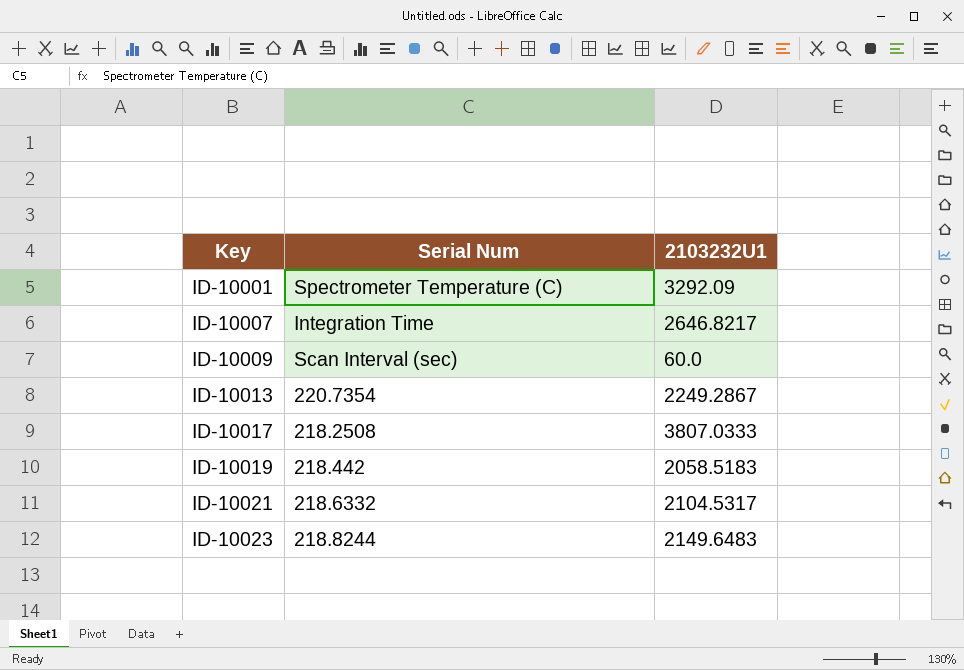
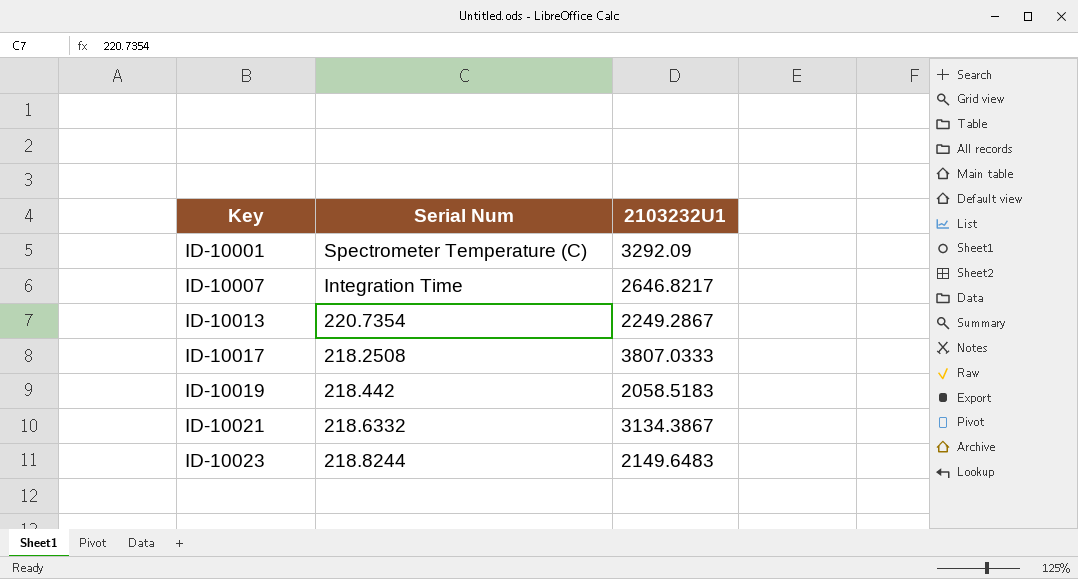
row ID-10009: Scan Interval (sec) | 60.0 -> none
ID-10021 | 2103232U1: 2104.5317 -> 3134.3867

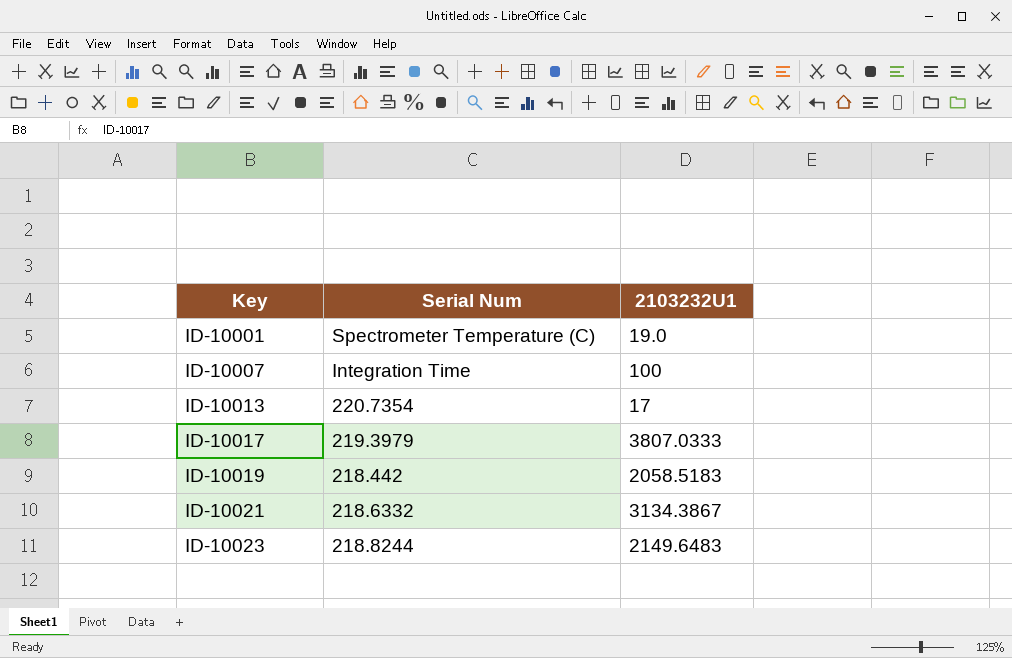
ID-10001 | 2103232U1: 3292.09 -> 19.0
ID-10007 | 2103232U1: 2646.8217 -> 100
ID-10013 | 2103232U1: 2249.2867 -> 17
ID-10017 | Serial Num: 218.2508 -> 219.3979

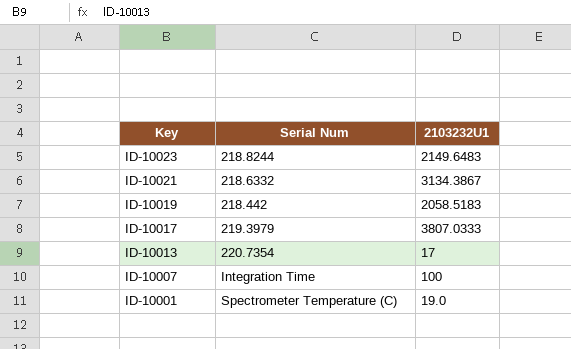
row order: Key ascending -> Key descending

